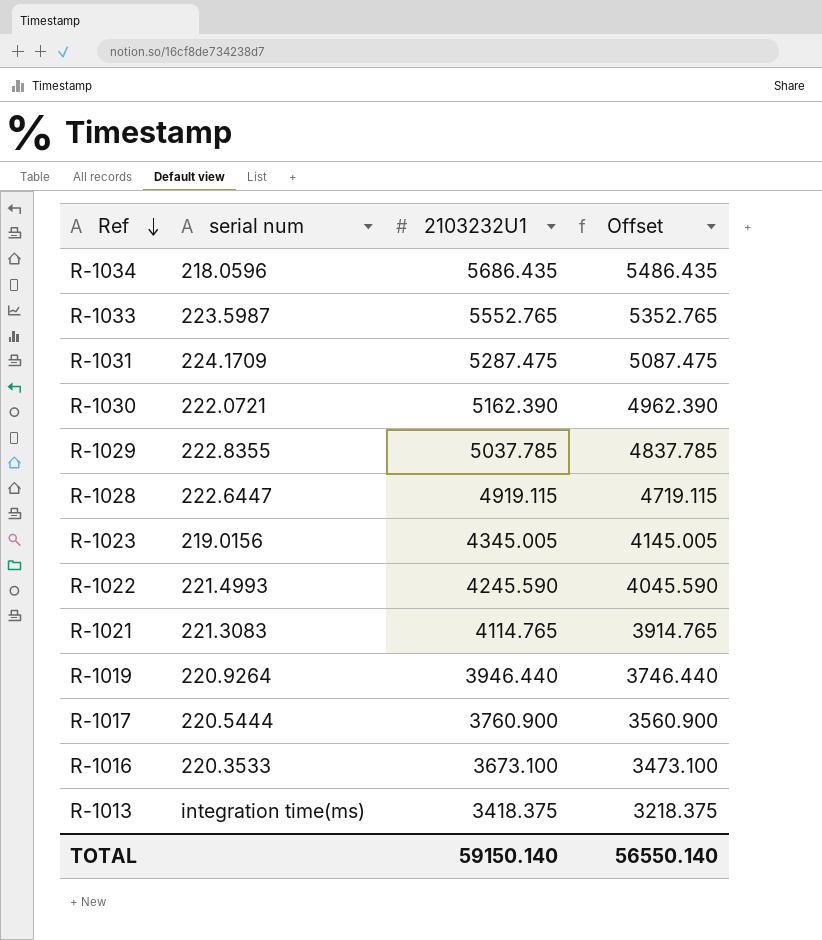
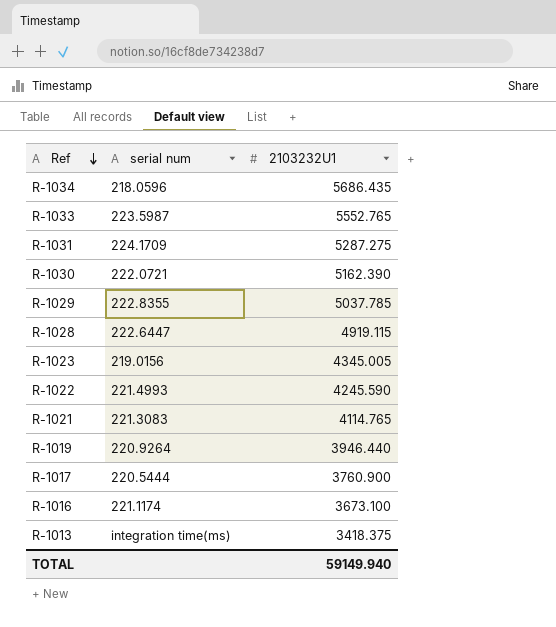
column Offset | formula: [2103232U1] - 200 -> none
R-1031 | 2103232U1: 5287.475 -> 5287.275
R-1016 | serial num: 220.3533 -> 221.1174
TOTAL | 2103232U1: 59150.140 -> 59149.940

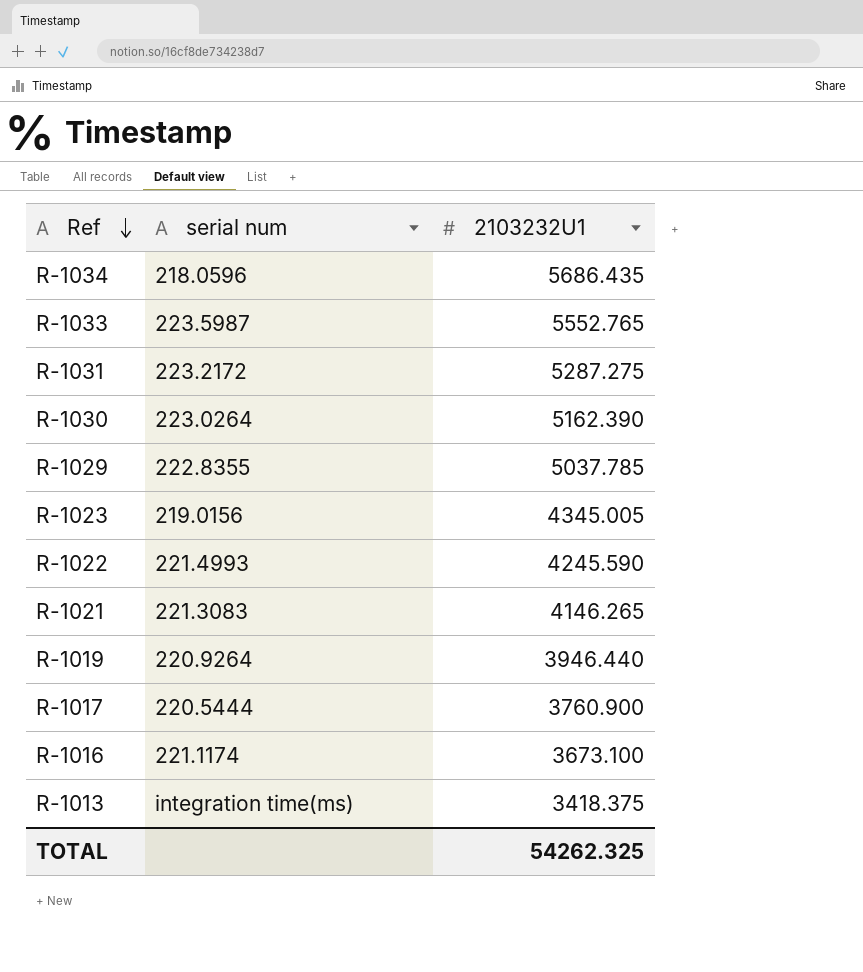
row R-1028: 222.6447 | 4919.115 -> none
R-1031 | serial num: 224.1709 -> 223.2172
R-1030 | serial num: 222.0721 -> 223.0264
R-1021 | 2103232U1: 4114.765 -> 4146.265
TOTAL | 2103232U1: 59149.940 -> 54262.325

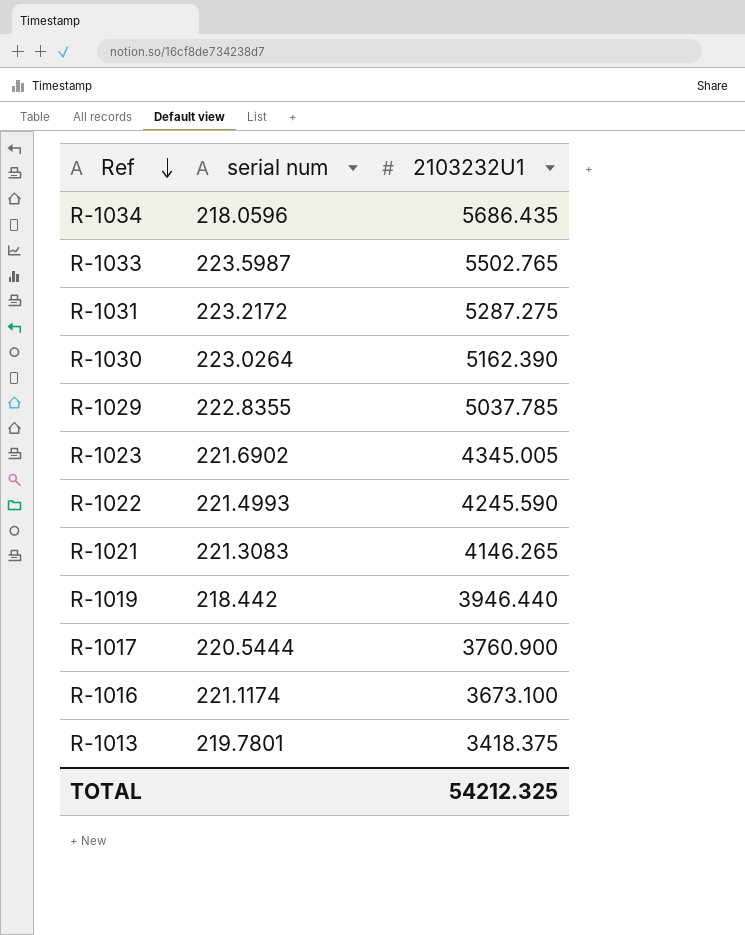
R-1033 | 2103232U1: 5552.765 -> 5502.765
R-1023 | serial num: 219.0156 -> 221.6902
R-1019 | serial num: 220.9264 -> 218.442
R-1013 | serial num: integration time(ms) -> 219.7801
TOTAL | 2103232U1: 54262.325 -> 54212.325

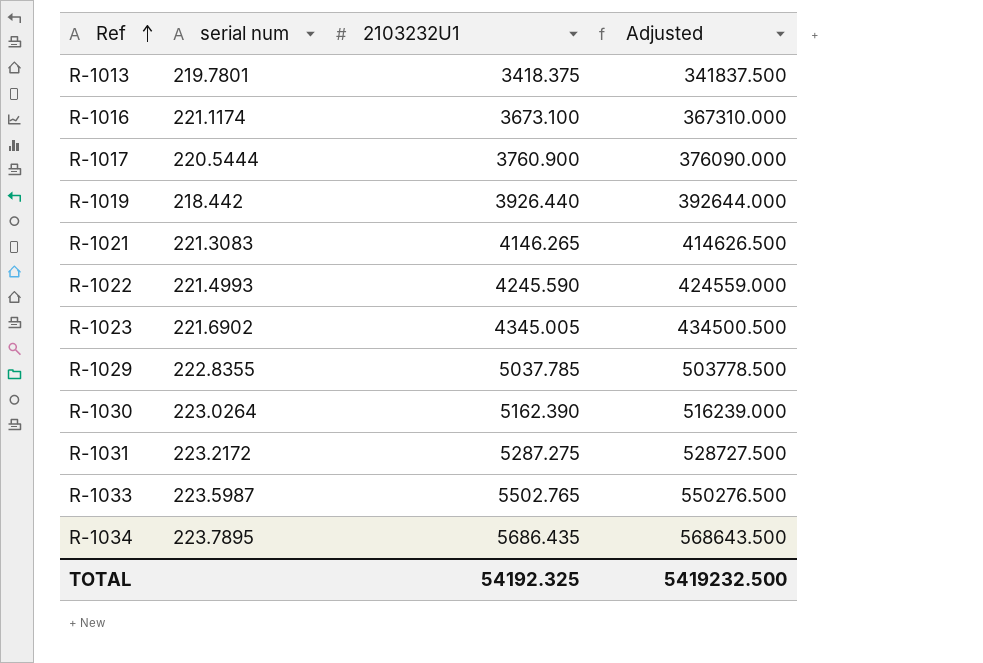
row order: Ref descending -> Ref ascending
column Adjusted | formula: none -> [2103232U1] * 100
R-1019 | 2103232U1: 3946.440 -> 3926.440
R-1034 | serial num: 218.0596 -> 223.7895
TOTAL | 2103232U1: 54212.325 -> 54192.325

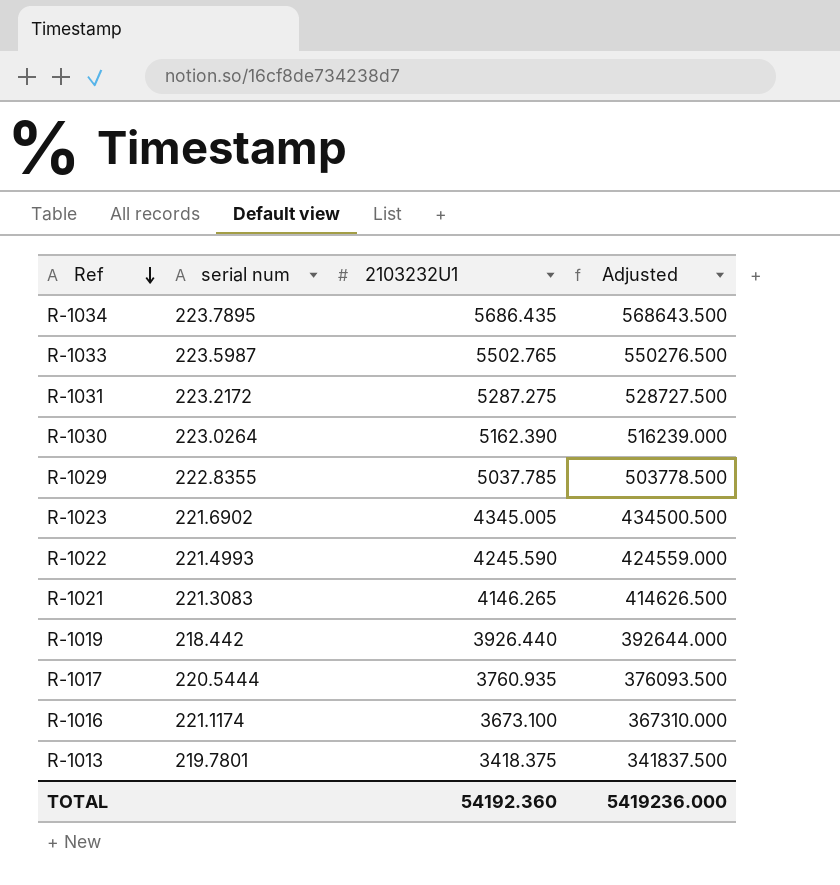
row order: Ref ascending -> Ref descending
R-1017 | 2103232U1: 3760.900 -> 3760.935
R-1017 | Adjusted: 376090.000 -> 376093.500
TOTAL | 2103232U1: 54192.325 -> 54192.360
TOTAL | Adjusted: 5419232.500 -> 5419236.000

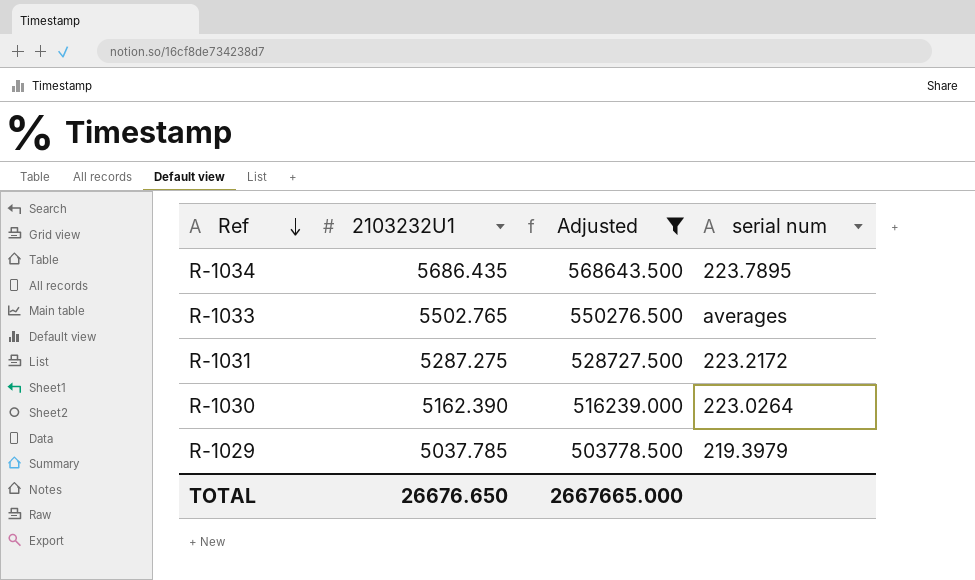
filter: none -> Adjusted >= 503778.500
column serial num | position: 2 -> 4
R-1033 | serial num: 223.5987 -> averages
R-1029 | serial num: 222.8355 -> 219.3979
TOTAL | 2103232U1: 54192.360 -> 26676.650
TOTAL | Adjusted: 5419236.000 -> 2667665.000

